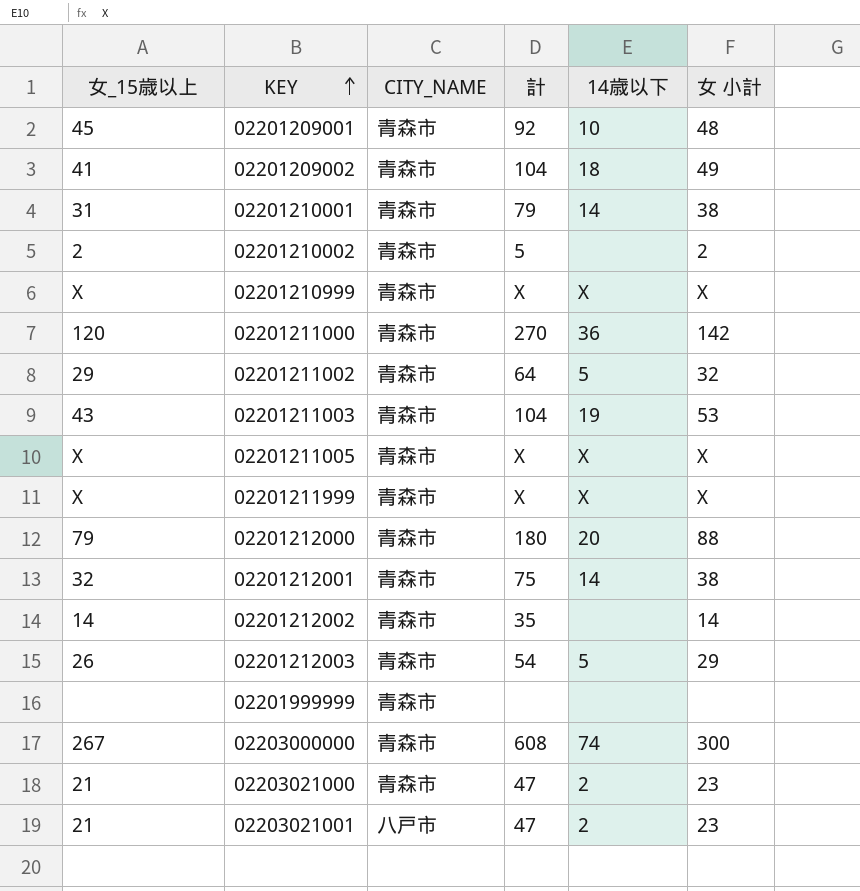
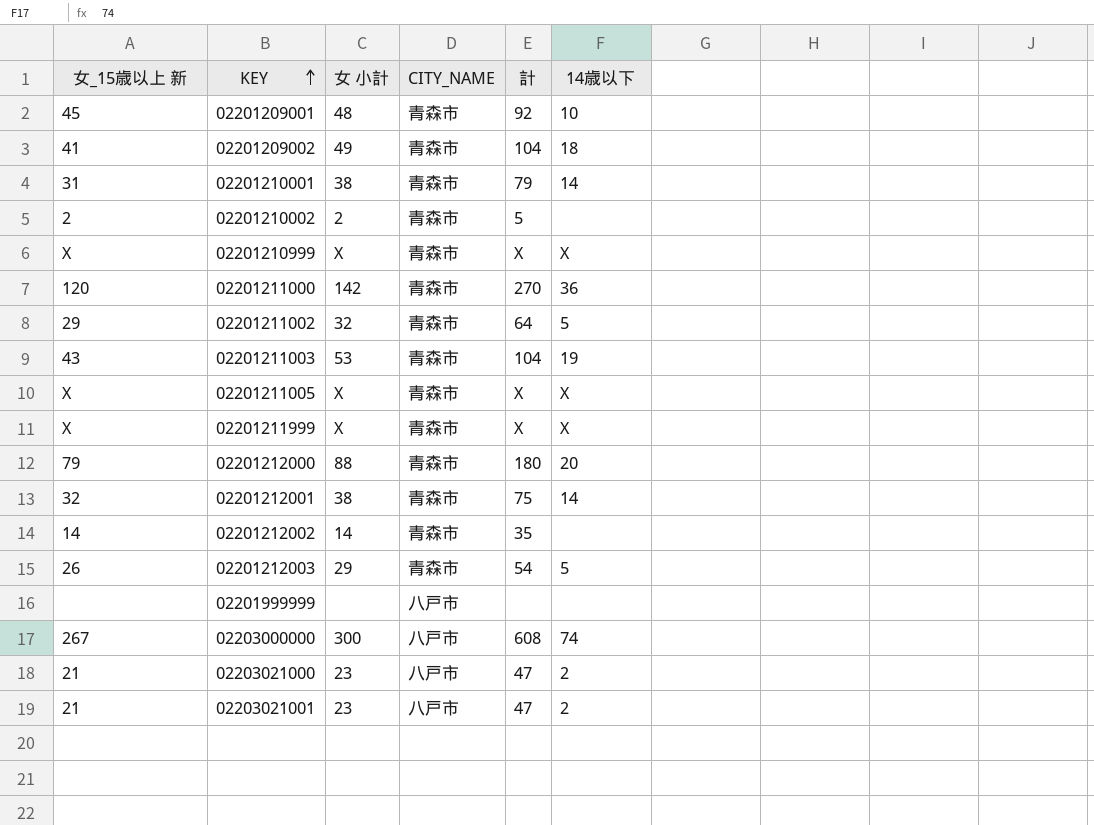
column name: 女_15歳以上 -> 女_15歳以上 新
column 女 小計 | position: 6 -> 3
02201999999 | CITY_NAME: 青森市 -> 八戸市
02203000000 | CITY_NAME: 青森市 -> 八戸市
02203021000 | CITY_NAME: 青森市 -> 八戸市

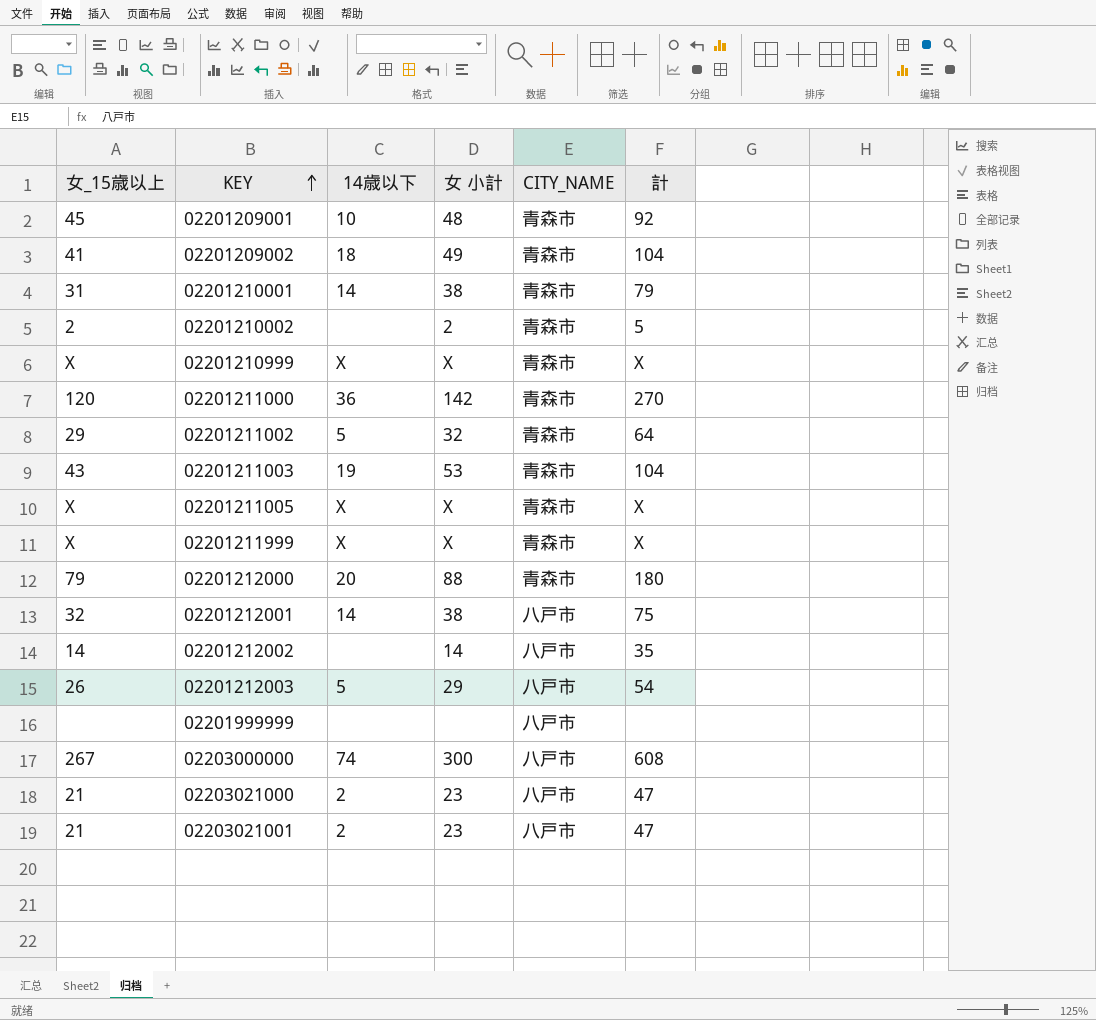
column name: 女_15歳以上 新 -> 女_15歳以上
column 14歳以下 | position: 6 -> 3
02201212001 | CITY_NAME: 青森市 -> 八戸市
02201212002 | CITY_NAME: 青森市 -> 八戸市
02201212003 | CITY_NAME: 青森市 -> 八戸市

